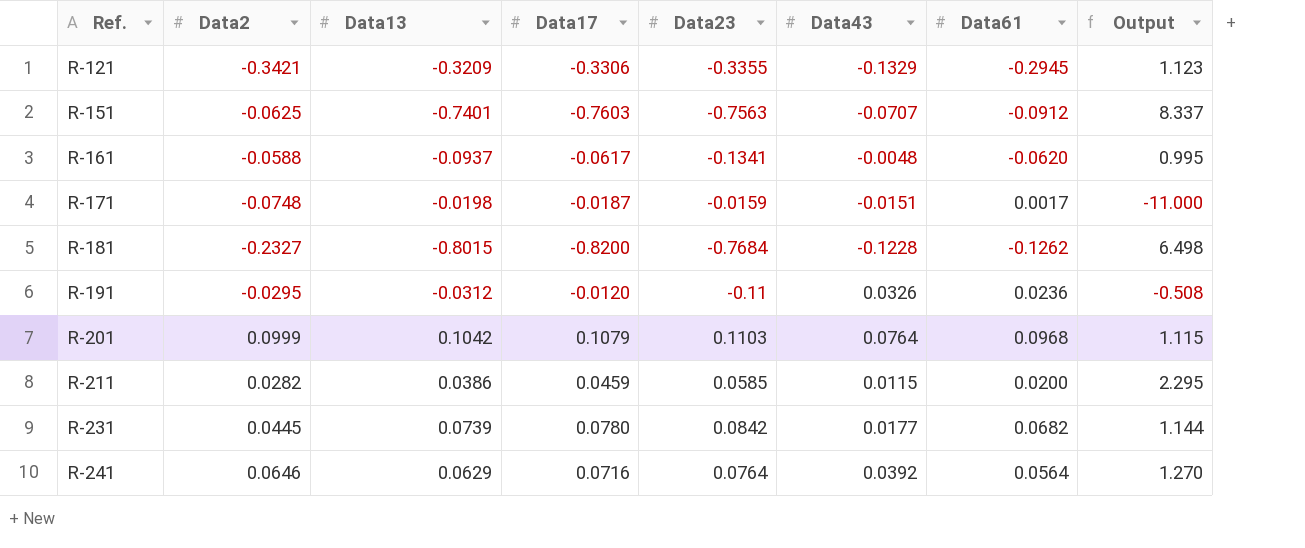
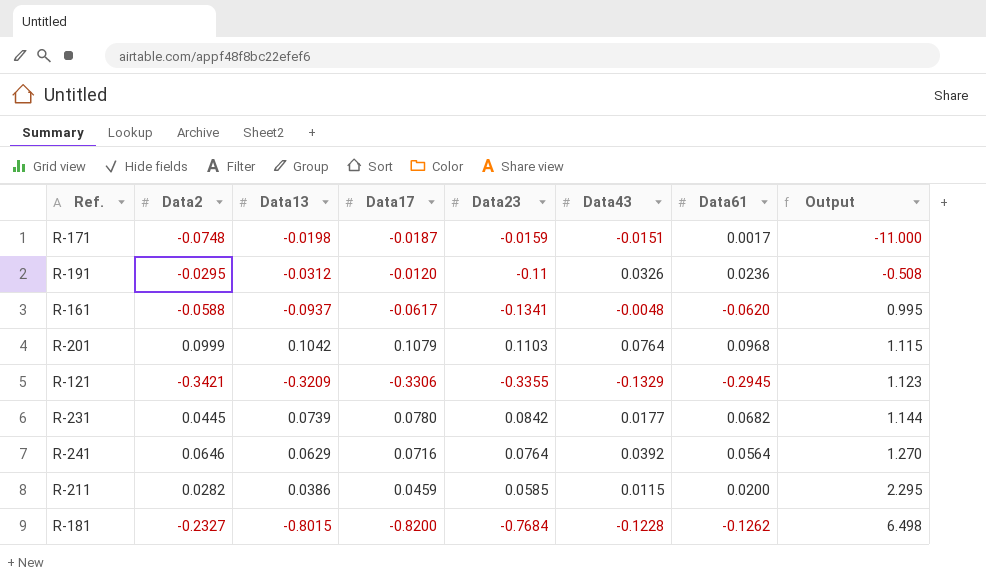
row order: Ref. ascending -> Output ascending
row R-151: -0.0625 | -0.7401 | -0.7603 | -0.7563 | -0.0707 | -0.0912 | 8.337 -> none

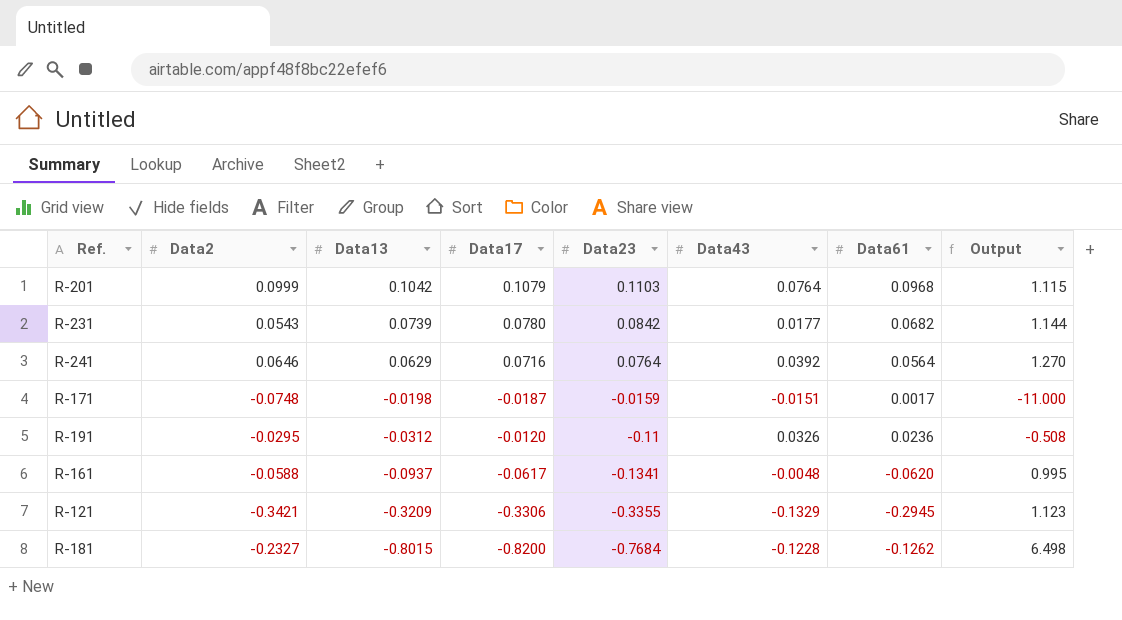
row order: Output ascending -> Data13 descending
row R-211: 0.0282 | 0.0386 | 0.0459 | 0.0585 | 0.0115 | 0.0200 | 2.295 -> none
R-231 | Data2: 0.0445 -> 0.0543

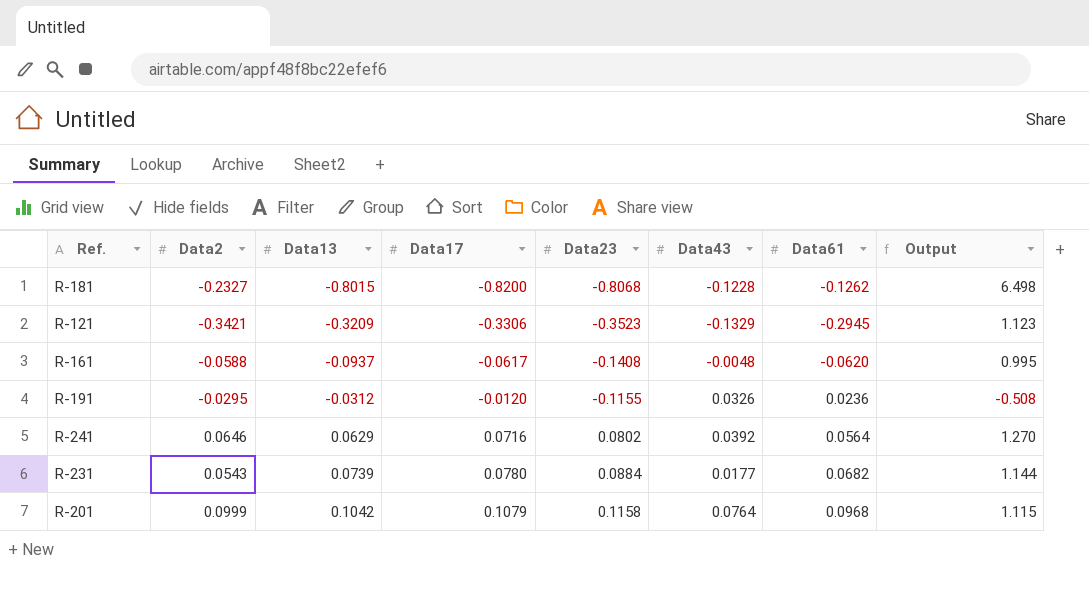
row order: Data13 descending -> Data13 ascending
row R-171: -0.0748 | -0.0198 | -0.0187 | -0.0159 | -0.0151 | 0.0017 | -11.000 -> none
R-181 | Data23: -0.7684 -> -0.8068
R-121 | Data23: -0.3355 -> -0.3523
R-161 | Data23: -0.1341 -> -0.1408
R-191 | Data23: -0.11 -> -0.1155
R-241 | Data23: 0.0764 -> 0.0802
R-231 | Data23: 0.0842 -> 0.0884
R-201 | Data23: 0.1103 -> 0.1158

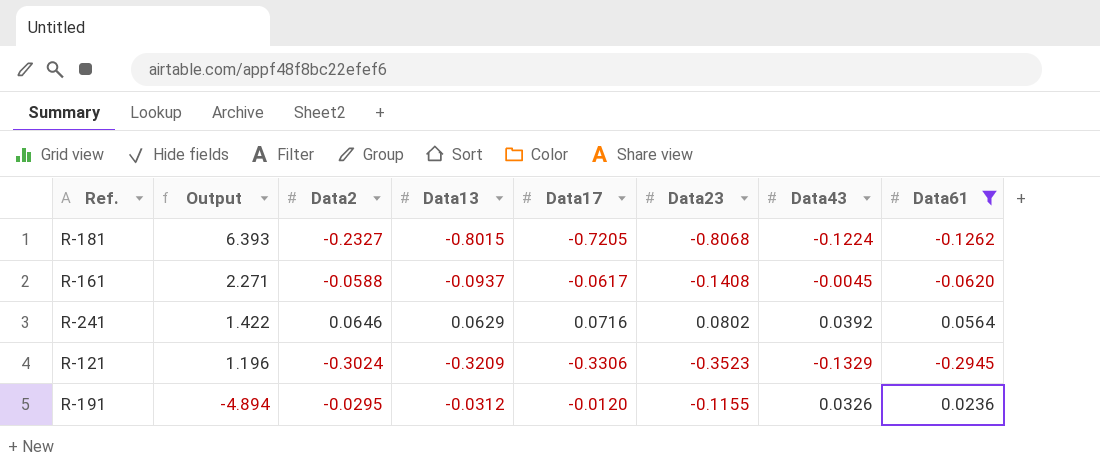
filter: none -> Data61 <= 0.0564
row order: Data13 ascending -> Output descending
column Output | formula: [Data17] / [Data61] -> [Data23] / [Data61]
column Output | position: 8 -> 2
R-181 | Data17: -0.8200 -> -0.7205
R-181 | Data43: -0.1228 -> -0.1224
R-161 | Data43: -0.0048 -> -0.0045
R-121 | Data2: -0.3421 -> -0.3024

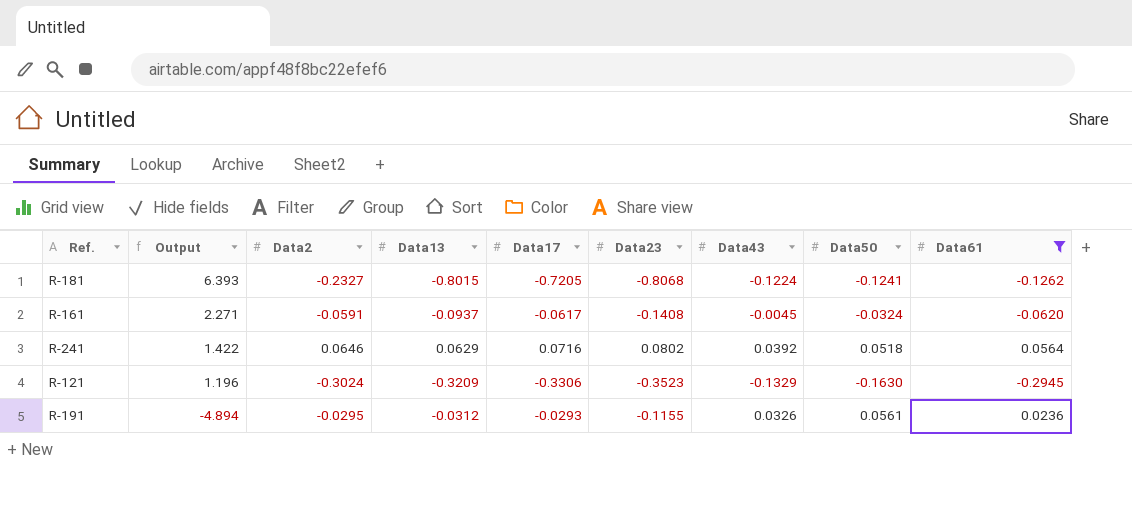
column Data50 | position: none -> 8
R-161 | Data2: -0.0588 -> -0.0591
R-191 | Data17: -0.0120 -> -0.0293

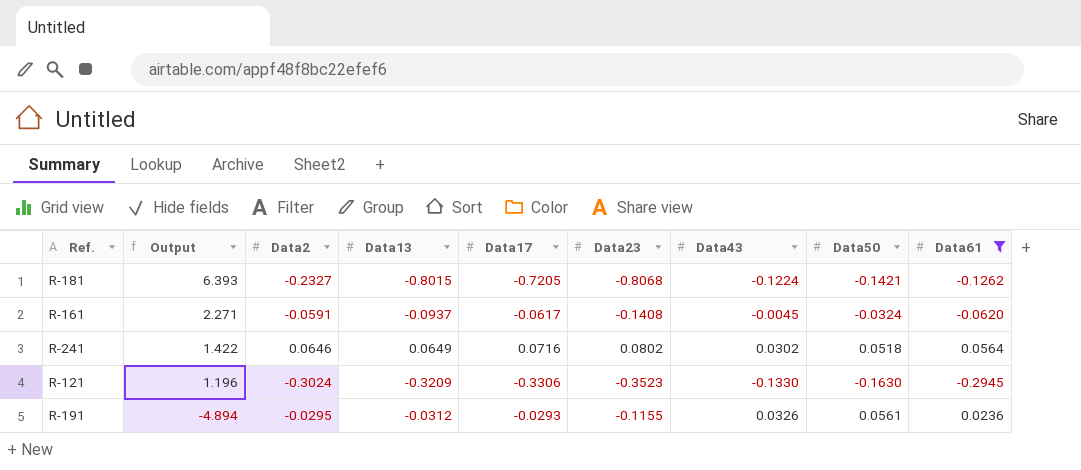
R-181 | Data50: -0.1241 -> -0.1421
R-241 | Data13: 0.0629 -> 0.0649
R-241 | Data43: 0.0392 -> 0.0302
R-121 | Data43: -0.1329 -> -0.1330

